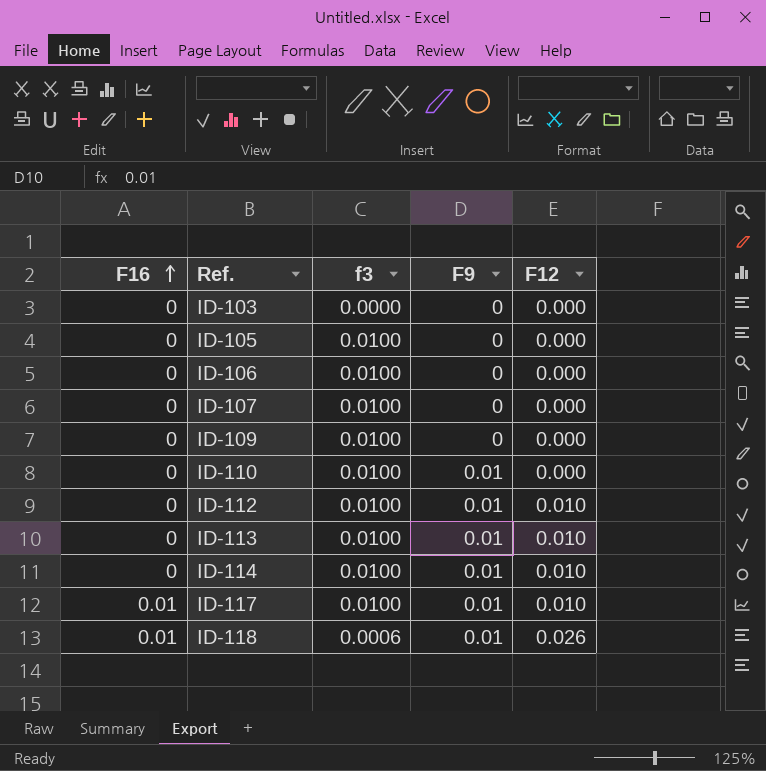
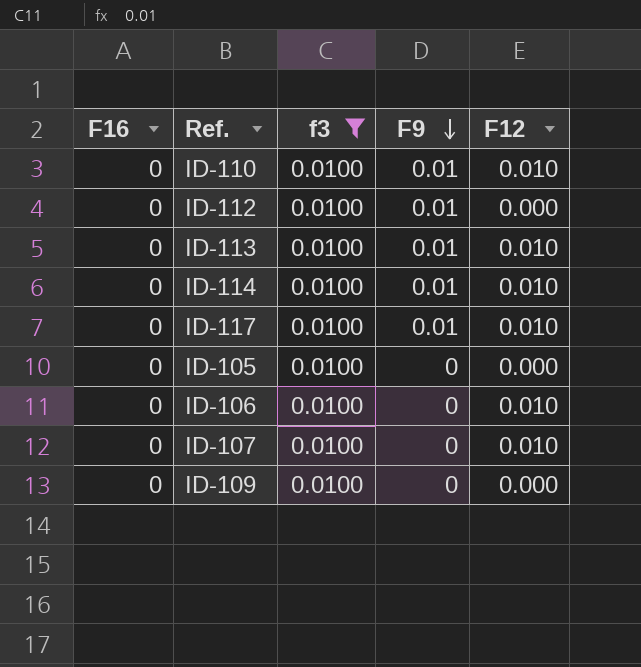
filter: none -> f3 = 0.0100
row order: F16 ascending -> F9 descending
ID-110 | F12: 0.000 -> 0.010
ID-112 | F12: 0.010 -> 0.000
ID-117 | F16: 0.01 -> 0
ID-106 | F12: 0.000 -> 0.010
ID-107 | F12: 0.000 -> 0.010

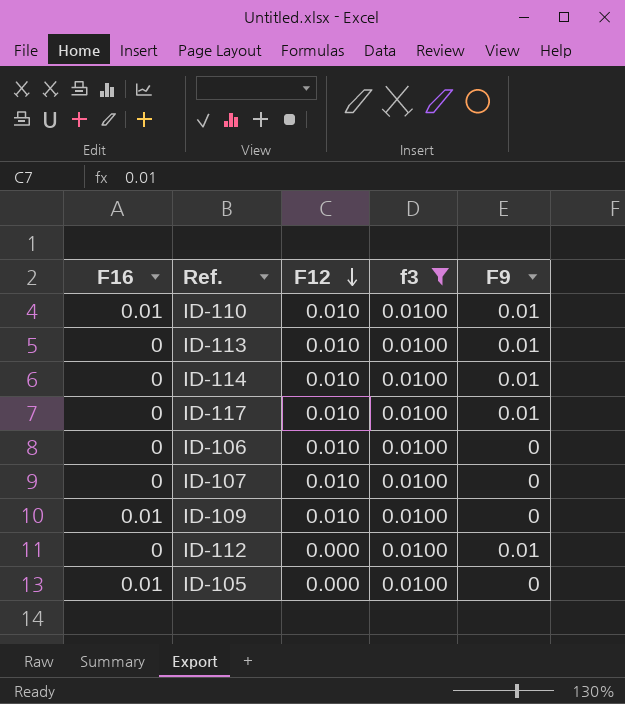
row order: F9 descending -> F12 descending
column F12 | position: 5 -> 3
ID-110 | F16: 0 -> 0.01
ID-109 | F16: 0 -> 0.01
ID-109 | F12: 0.000 -> 0.010
ID-105 | F16: 0 -> 0.01

